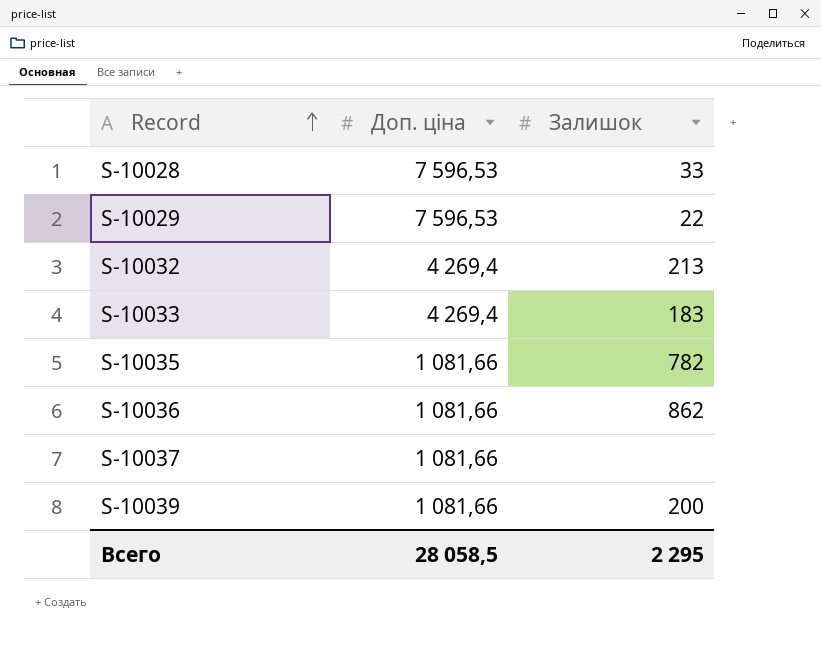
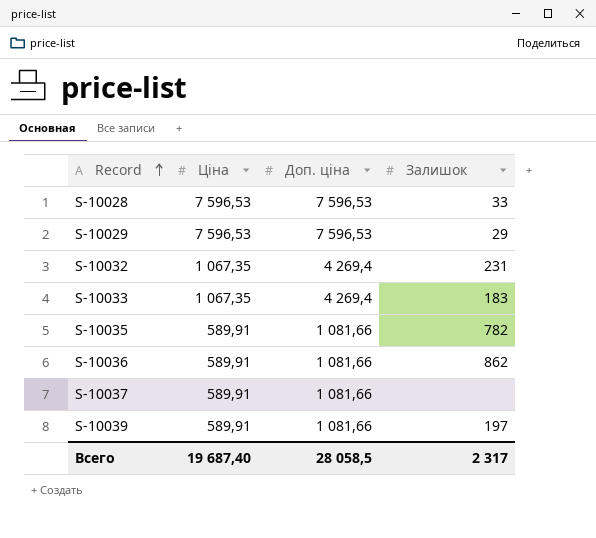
column Ціна | position: none -> 2
S-10029 | Залишок: 22 -> 29
S-10032 | Залишок: 213 -> 231
S-10039 | Залишок: 200 -> 197
Всего | Залишок: 2 295 -> 2 317

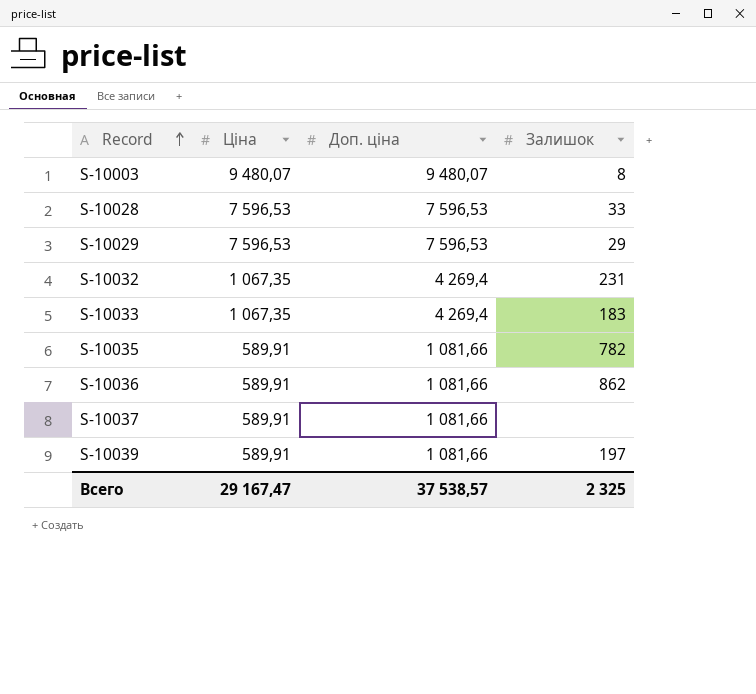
row S-10003: none -> 9 480,07 | 9 480,07 | 8
Всего | Ціна: 19 687,40 -> 29 167,47
Всего | Доп. ціна: 28 058,5 -> 37 538,57
Всего | Залишок: 2 317 -> 2 325

